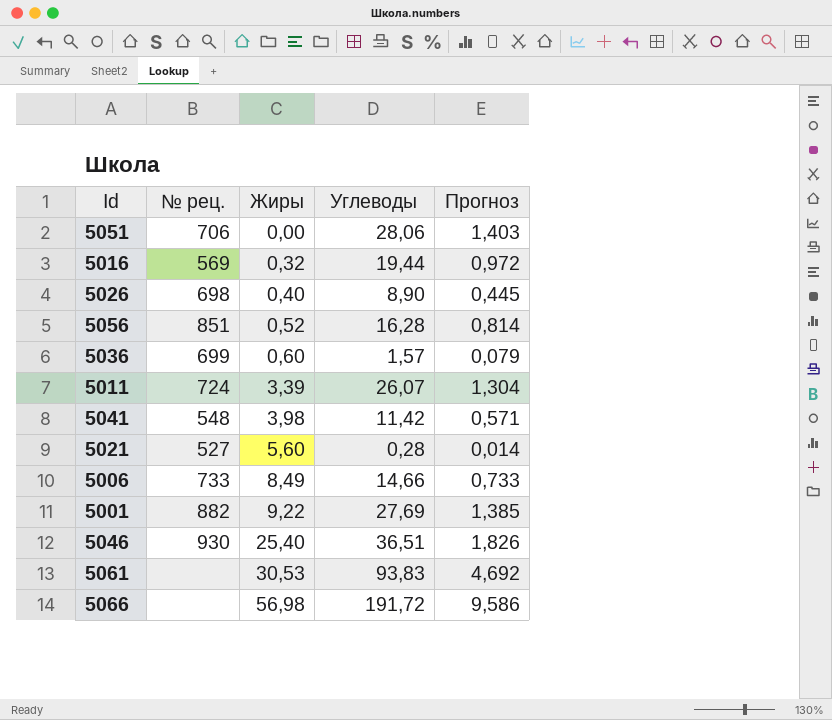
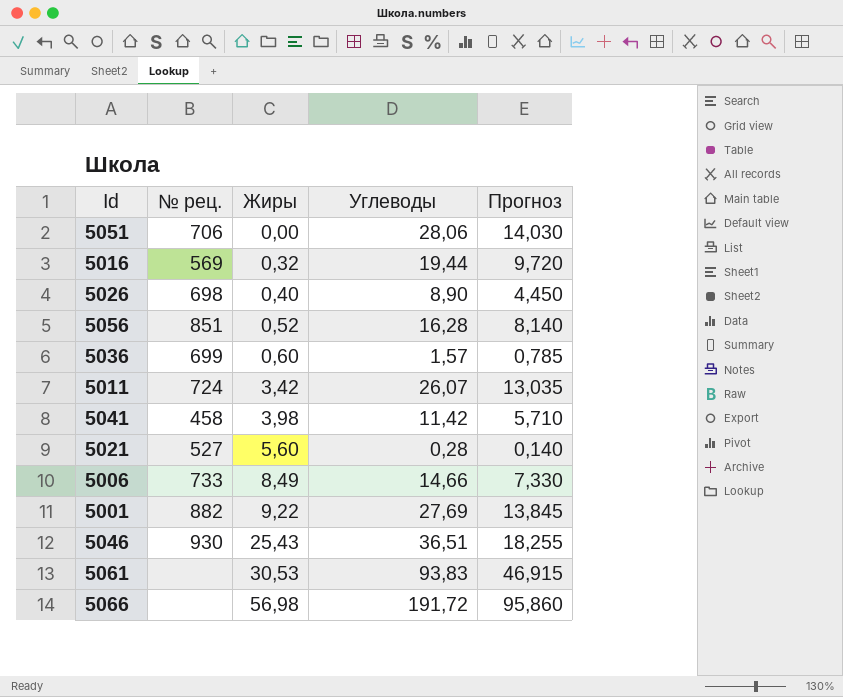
column Прогноз | formula: [Углеводы] * 0,05 -> [Углеводы] * 0,5
5011 | Жиры: 3,39 -> 3,42
5041 | № рец.: 548 -> 458
5046 | Жиры: 25,40 -> 25,43

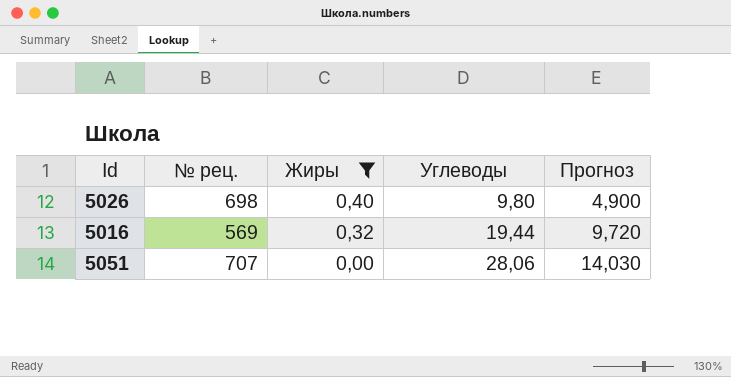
filter: none -> Жиры <= 0,40
row order: Жиры ascending -> Жиры descending
5026 | Углеводы: 8,90 -> 9,80
5026 | Прогноз: 4,450 -> 4,900
5051 | № рец.: 706 -> 707

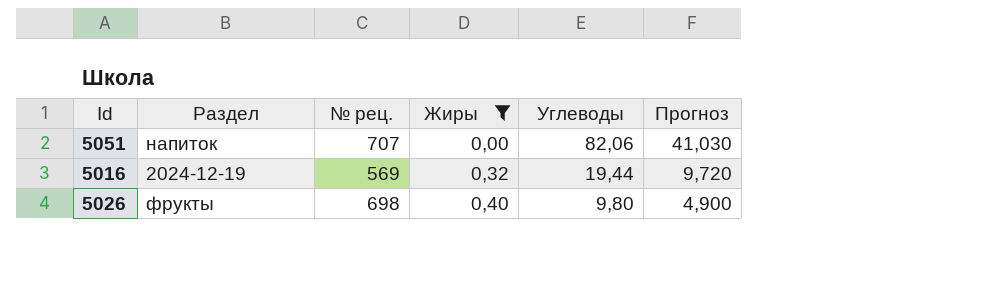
row order: Жиры descending -> Жиры ascending
column Раздел | position: none -> 2
5051 | Углеводы: 28,06 -> 82,06
5051 | Прогноз: 14,030 -> 41,030

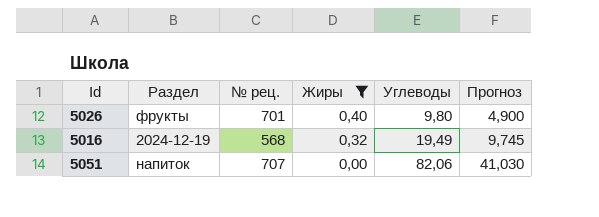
row order: Жиры ascending -> Жиры descending
5026 | № рец.: 698 -> 701
5016 | № рец.: 569 -> 568
5016 | Углеводы: 19,44 -> 19,49
5016 | Прогноз: 9,720 -> 9,745

